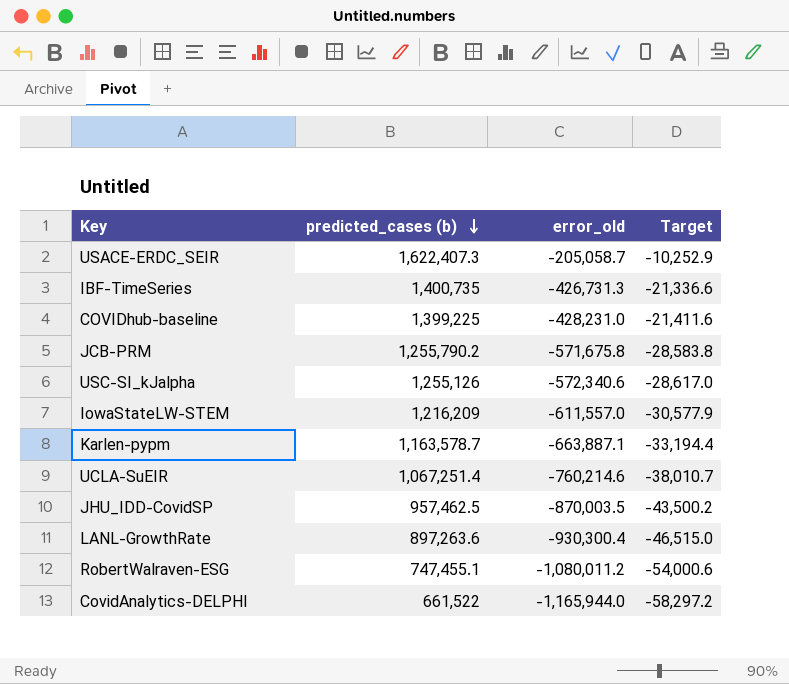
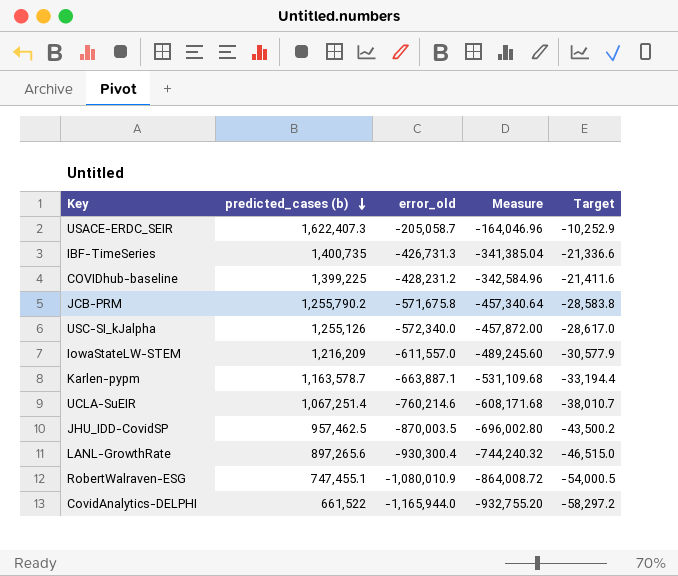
column Measure | formula: none -> [error_old] * 0.8
COVIDhub-baseline | error_old: -428,231.0 -> -428,231.2
USC-SI_kJalpha | error_old: -572,340.6 -> -572,340.0
LANL-GrowthRate | predicted_cases (b): 897,263.6 -> 897,265.6
RobertWalraven-ESG | error_old: -1,080,011.2 -> -1,080,010.9
RobertWalraven-ESG | Target: -54,000.6 -> -54,000.5

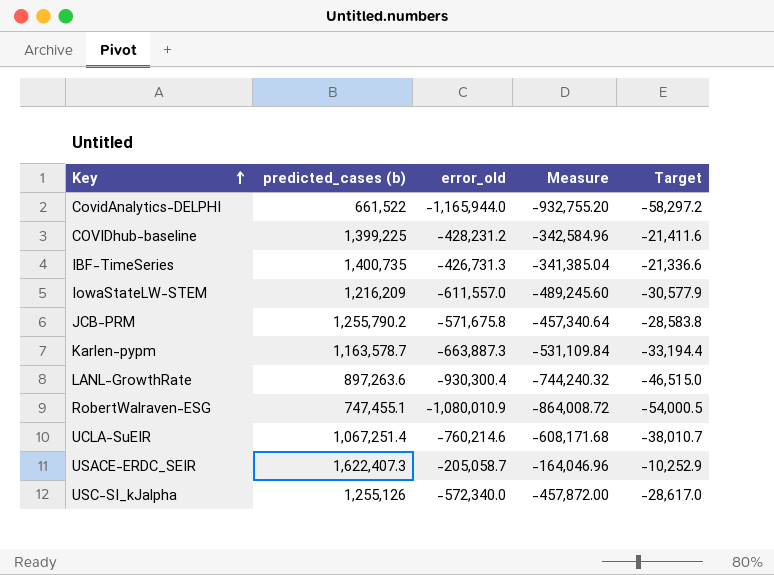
row order: predicted_cases (b) descending -> Key ascending
row JHU_IDD-CovidSP: 957,462.5 | -870,003.5 | -696,002.80 | -43,500.2 -> none
Karlen-pypm | error_old: -663,887.1 -> -663,887.3
Karlen-pypm | Measure: -531,109.68 -> -531,109.84
LANL-GrowthRate | predicted_cases (b): 897,265.6 -> 897,263.6

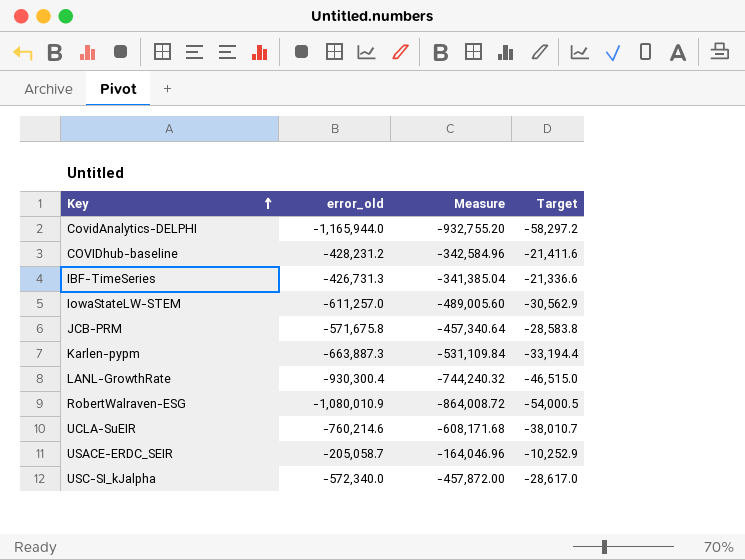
column predicted_cases (b) | position: 2 -> none
IowaStateLW-STEM | error_old: -611,557.0 -> -611,257.0
IowaStateLW-STEM | Measure: -489,245.60 -> -489,005.60
IowaStateLW-STEM | Target: -30,577.9 -> -30,562.9

